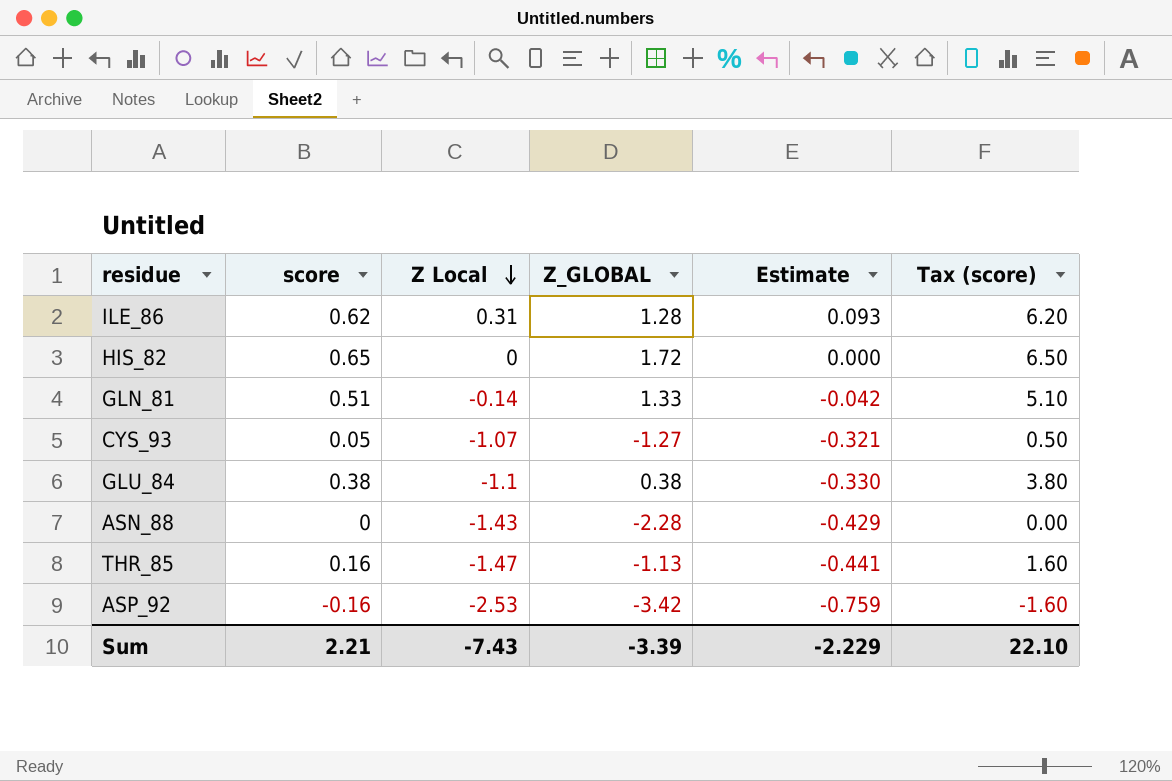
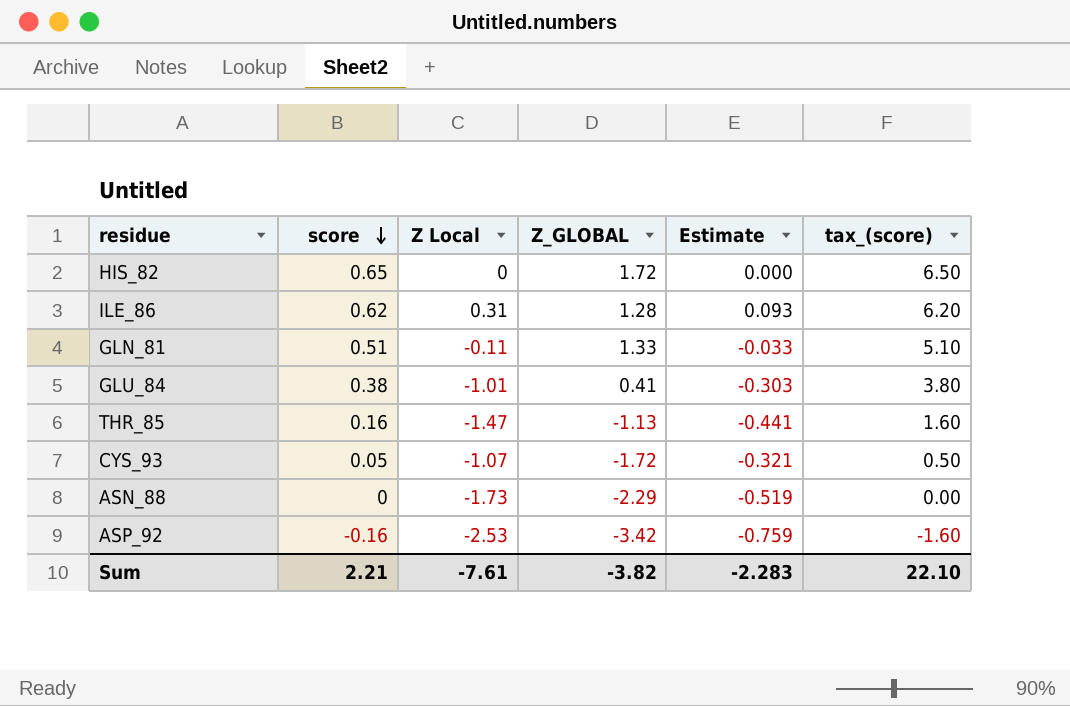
row order: Z Local descending -> score descending
column name: Tax (score) -> tax_(score)
GLN_81 | Z Local: -0.14 -> -0.11
GLN_81 | Estimate: -0.042 -> -0.033
GLU_84 | Z Local: -1.1 -> -1.01
GLU_84 | Z_GLOBAL: 0.38 -> 0.41
GLU_84 | Estimate: -0.330 -> -0.303
CYS_93 | Z_GLOBAL: -1.27 -> -1.72
ASN_88 | Z Local: -1.43 -> -1.73
ASN_88 | Z_GLOBAL: -2.28 -> -2.29
ASN_88 | Estimate: -0.429 -> -0.519
Sum | Z Local: -7.43 -> -7.61
Sum | Z_GLOBAL: -3.39 -> -3.82
Sum | Estimate: -2.229 -> -2.283

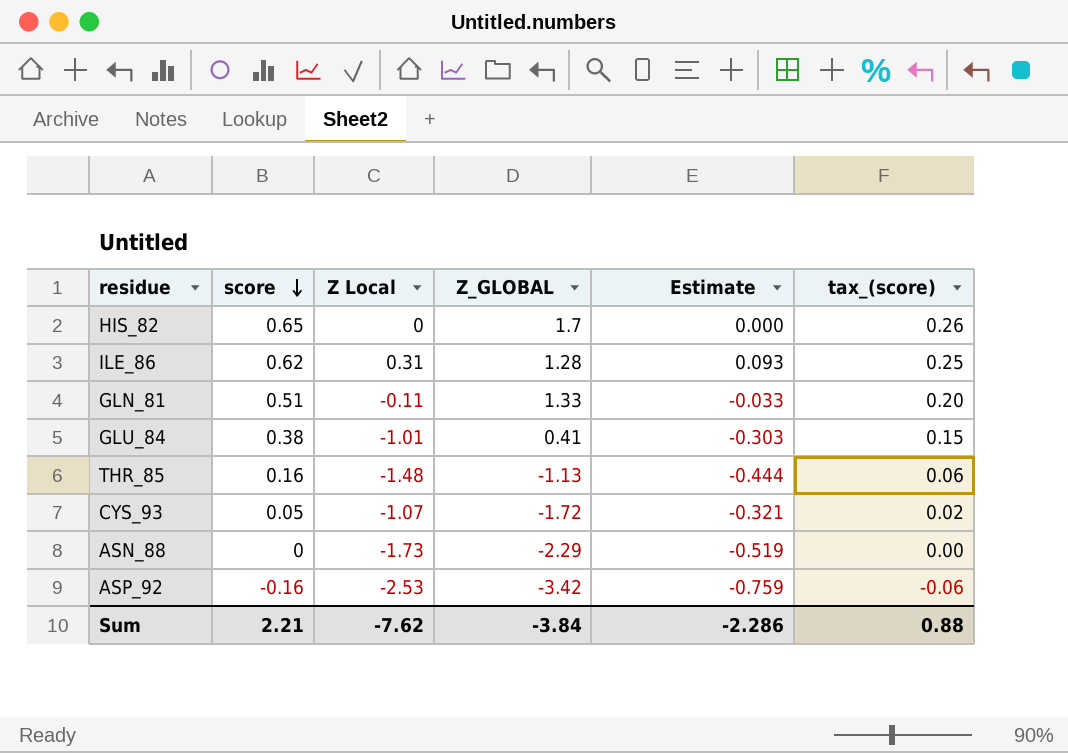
column tax_(score) | formula: [score] * 10 -> [score] * 0.4
HIS_82 | Z_GLOBAL: 1.72 -> 1.7
THR_85 | Z Local: -1.47 -> -1.48
THR_85 | Estimate: -0.441 -> -0.444
Sum | Z Local: -7.61 -> -7.62
Sum | Z_GLOBAL: -3.82 -> -3.84
Sum | Estimate: -2.283 -> -2.286
Sum | tax_(score): 22.10 -> 0.88

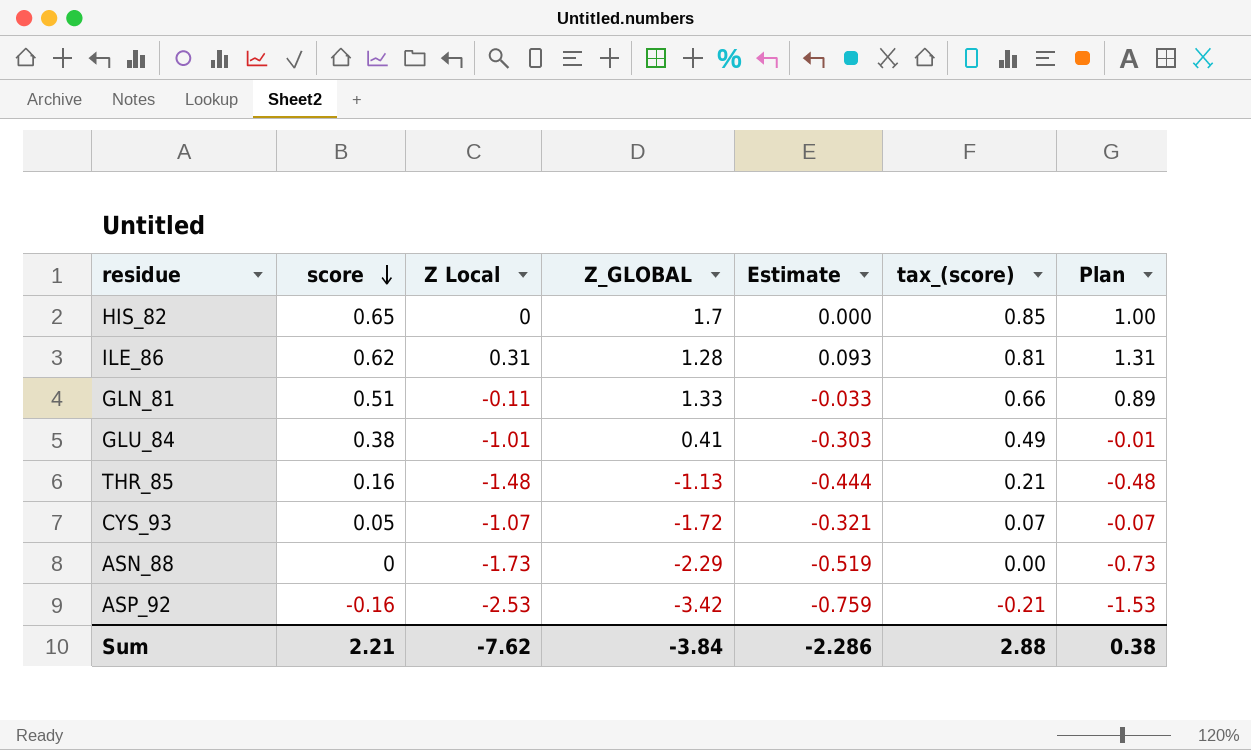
column tax_(score) | formula: [score] * 0.4 -> [score] * 1.3
column Plan | formula: none -> [Z Local] + 1
Sum | tax_(score): 0.88 -> 2.88

